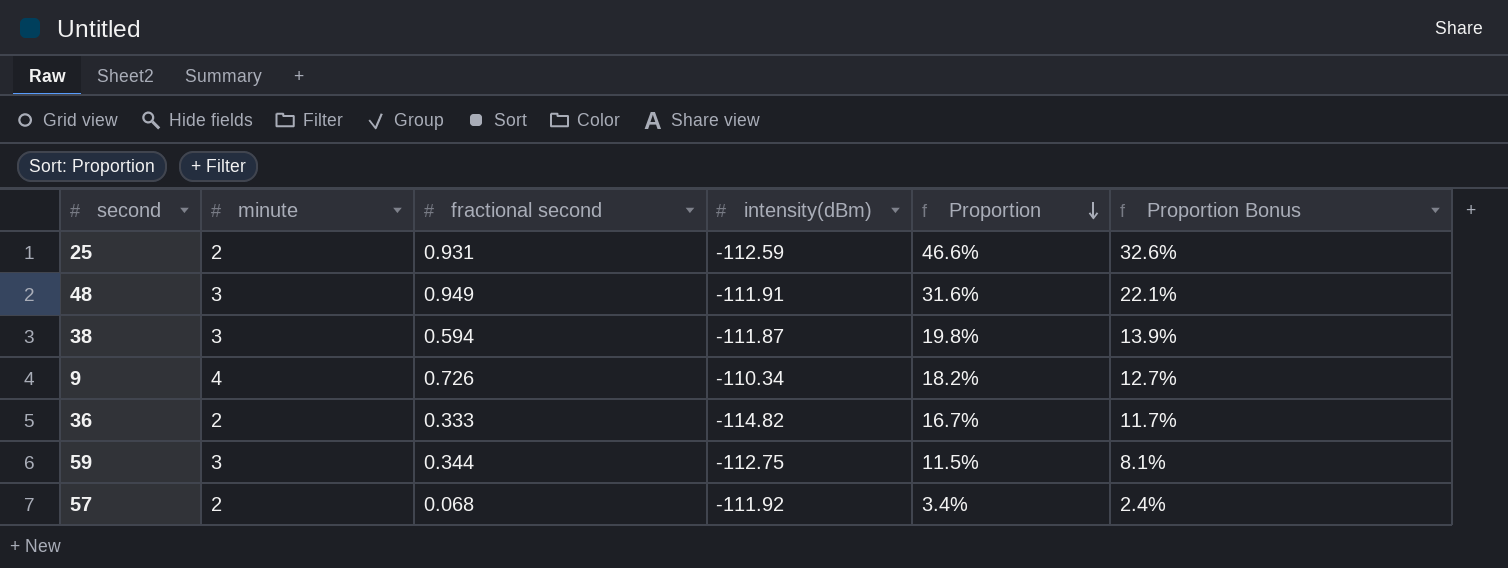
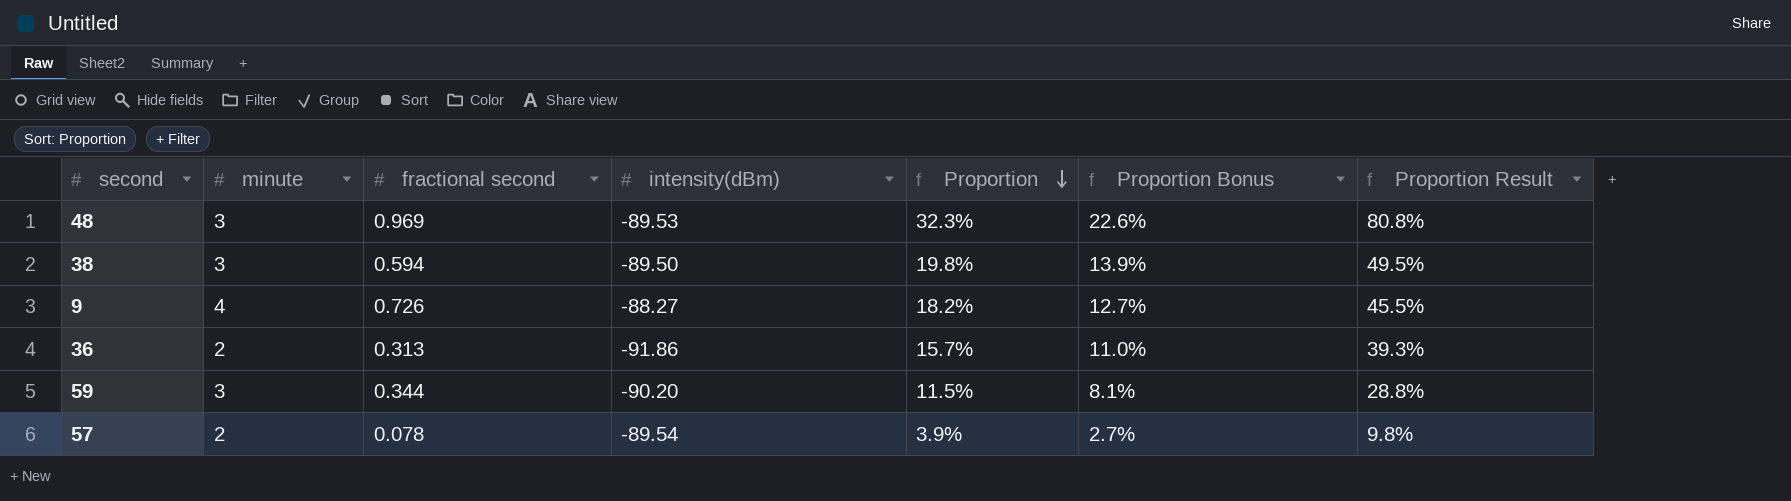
column Proportion Result | formula: none -> [Proportion] * 2.5
row 25: 2 | 0.931 | -112.59 | 46.6% | 32.6% -> none
48 | fractional second: 0.949 -> 0.969
48 | intensity(dBm): -111.91 -> -89.53
48 | Proportion: 31.6% -> 32.3%
48 | Proportion Bonus: 22.1% -> 22.6%
38 | intensity(dBm): -111.87 -> -89.50
9 | intensity(dBm): -110.34 -> -88.27
36 | fractional second: 0.333 -> 0.313
36 | intensity(dBm): -114.82 -> -91.86
36 | Proportion: 16.7% -> 15.7%
36 | Proportion Bonus: 11.7% -> 11.0%
59 | intensity(dBm): -112.75 -> -90.20
57 | fractional second: 0.068 -> 0.078
57 | intensity(dBm): -111.92 -> -89.54
57 | Proportion: 3.4% -> 3.9%
57 | Proportion Bonus: 2.4% -> 2.7%

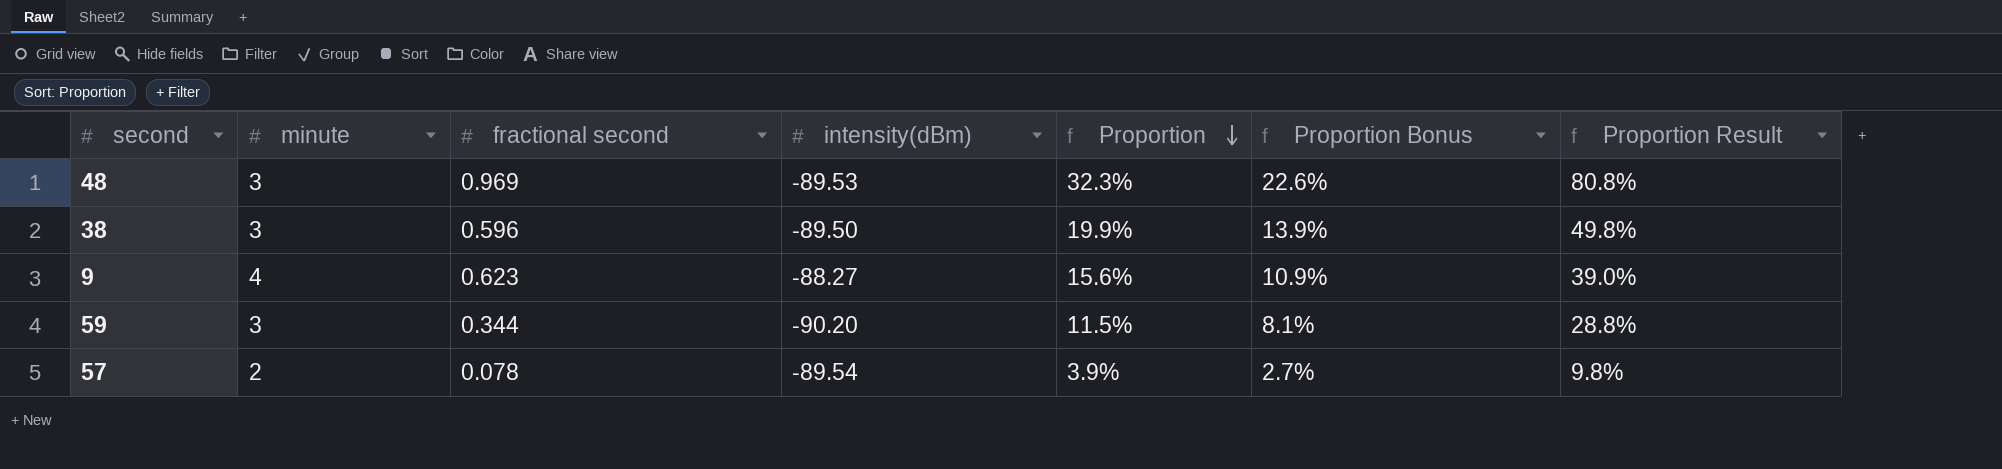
row 36: 2 | 0.313 | -91.86 | 15.7% | 11.0% | 39.3% -> none
38 | fractional second: 0.594 -> 0.596
38 | Proportion: 19.8% -> 19.9%
38 | Proportion Result: 49.5% -> 49.8%
9 | fractional second: 0.726 -> 0.623
9 | Proportion: 18.2% -> 15.6%
9 | Proportion Bonus: 12.7% -> 10.9%
9 | Proportion Result: 45.5% -> 39.0%

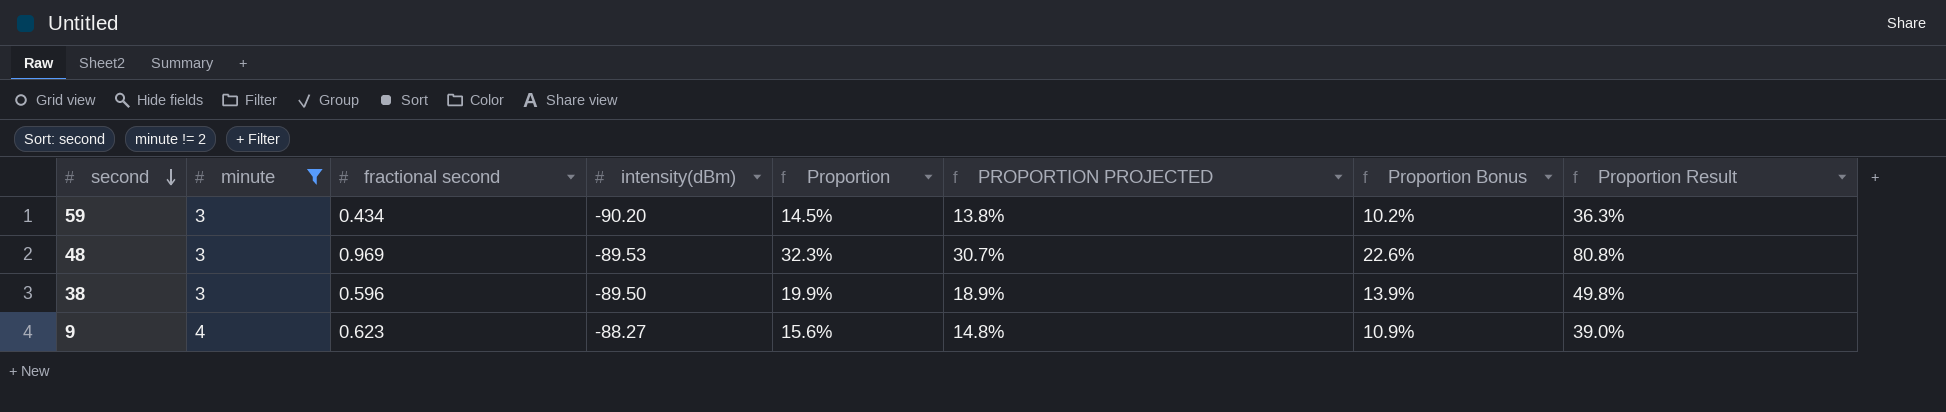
filter: none -> minute != 2
row order: Proportion descending -> second descending
column PROPORTION PROJECTED | formula: none -> [Proportion] * 0.95
59 | fractional second: 0.344 -> 0.434
59 | Proportion: 11.5% -> 14.5%
59 | Proportion Bonus: 8.1% -> 10.2%
59 | Proportion Result: 28.8% -> 36.3%

